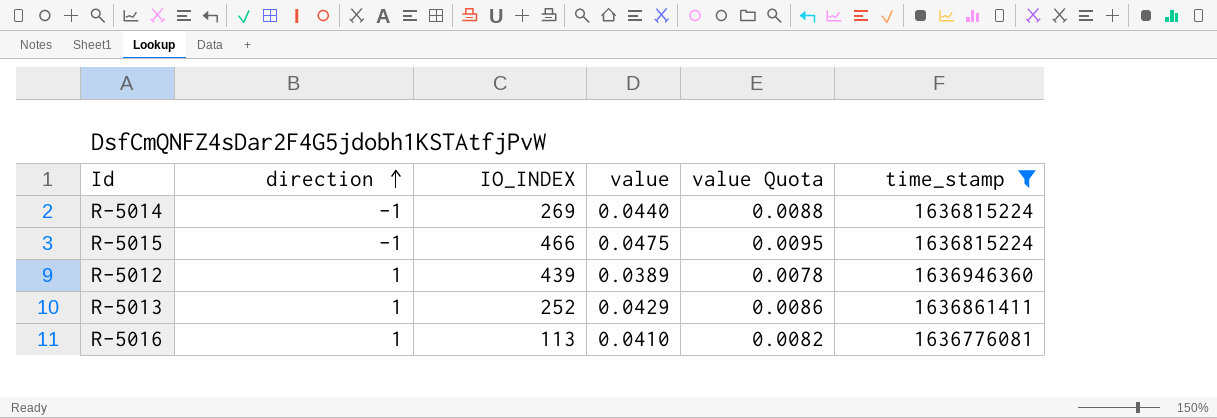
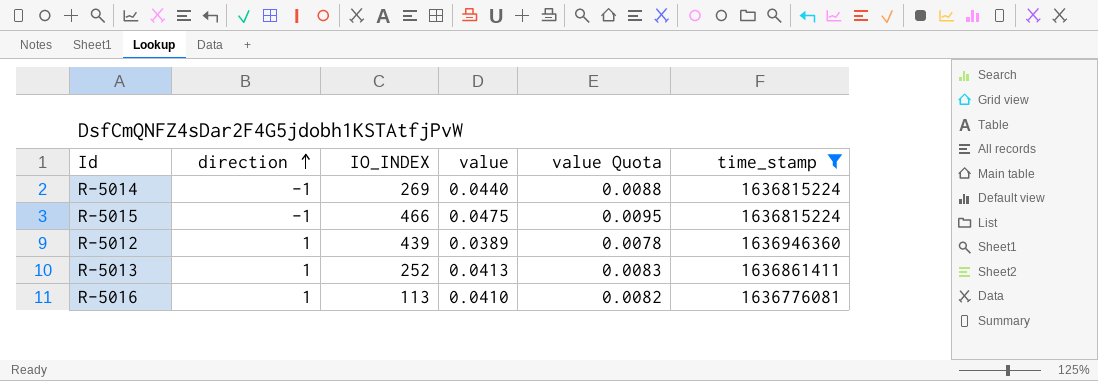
R-5013 | value: 0.0429 -> 0.0413
R-5013 | value Quota: 0.0086 -> 0.0083

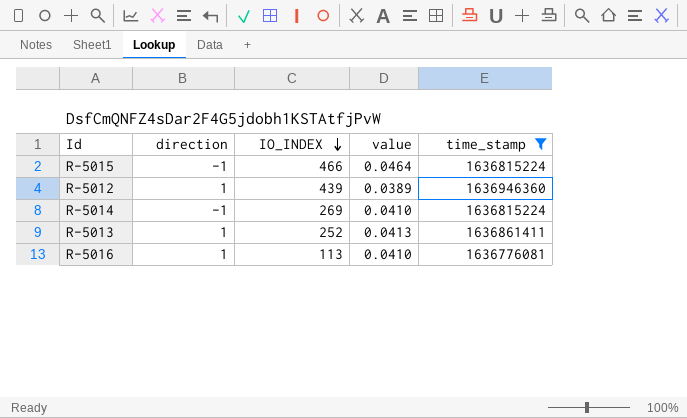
row order: direction ascending -> IO_INDEX descending
column value Quota | formula: [value] * 0.2 -> none
R-5015 | value: 0.0475 -> 0.0464
R-5014 | value: 0.0440 -> 0.0410

